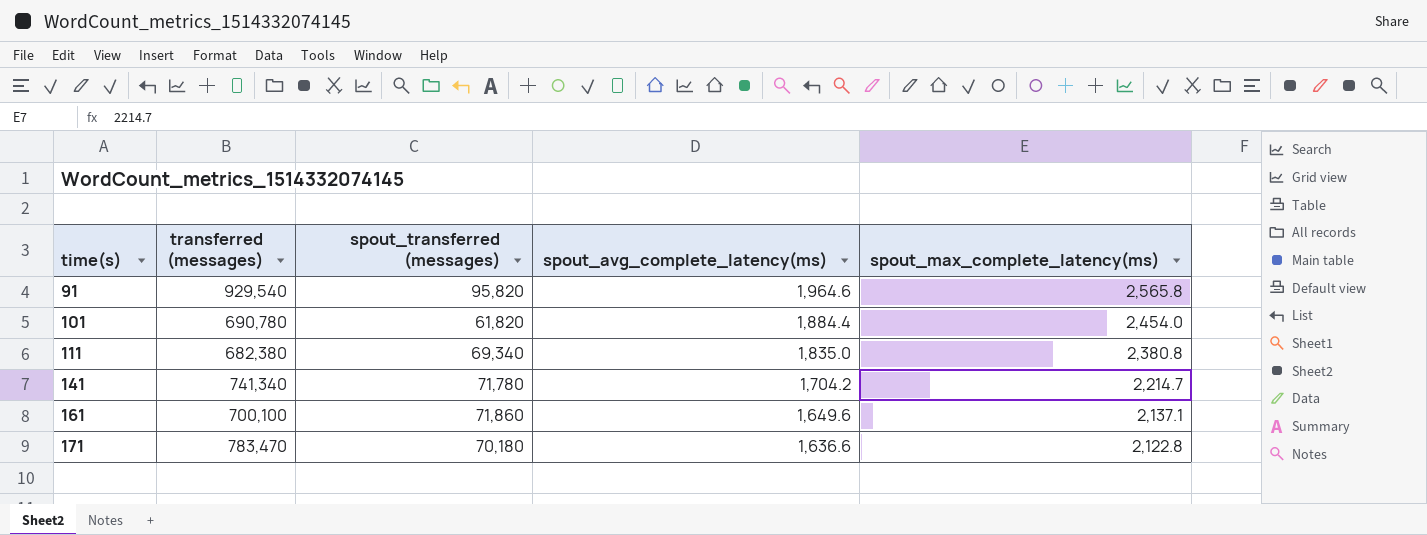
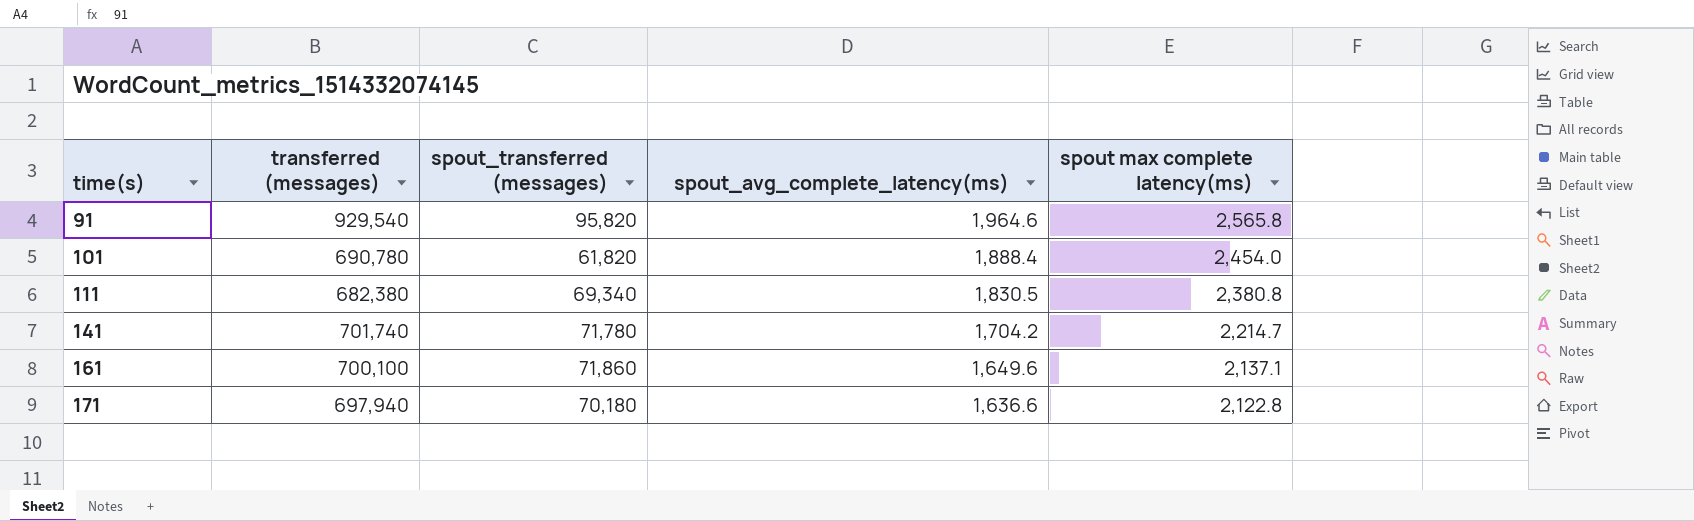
column name: spout_max_complete_latency(ms) -> spout max complete latency(ms)
101 | spout_avg_complete_latency(ms): 1,884.4 -> 1,888.4
111 | spout_avg_complete_latency(ms): 1,835.0 -> 1,830.5
141 | transferred (messages): 741,340 -> 701,740
171 | transferred (messages): 783,470 -> 697,940

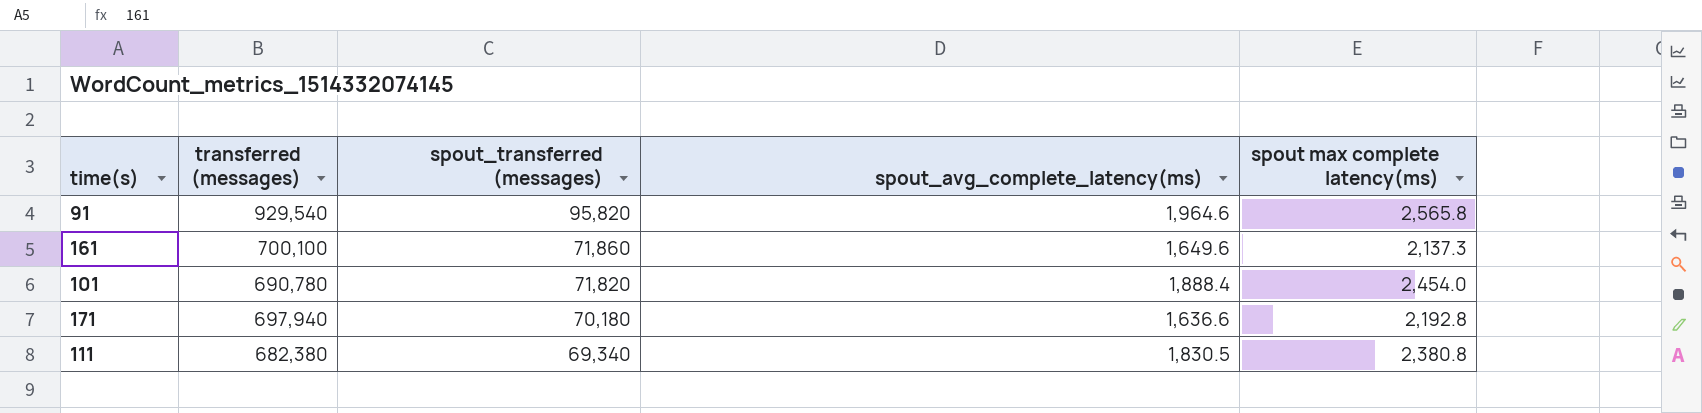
row order: time(s) ascending -> spout_transferred (messages) descending
row 141: 701,740 | 71,780 | 1,704.2 | 2,214.7 -> none
161 | spout max complete latency(ms): 2,137.1 -> 2,137.3
101 | spout_transferred (messages): 61,820 -> 71,820
171 | spout max complete latency(ms): 2,122.8 -> 2,192.8

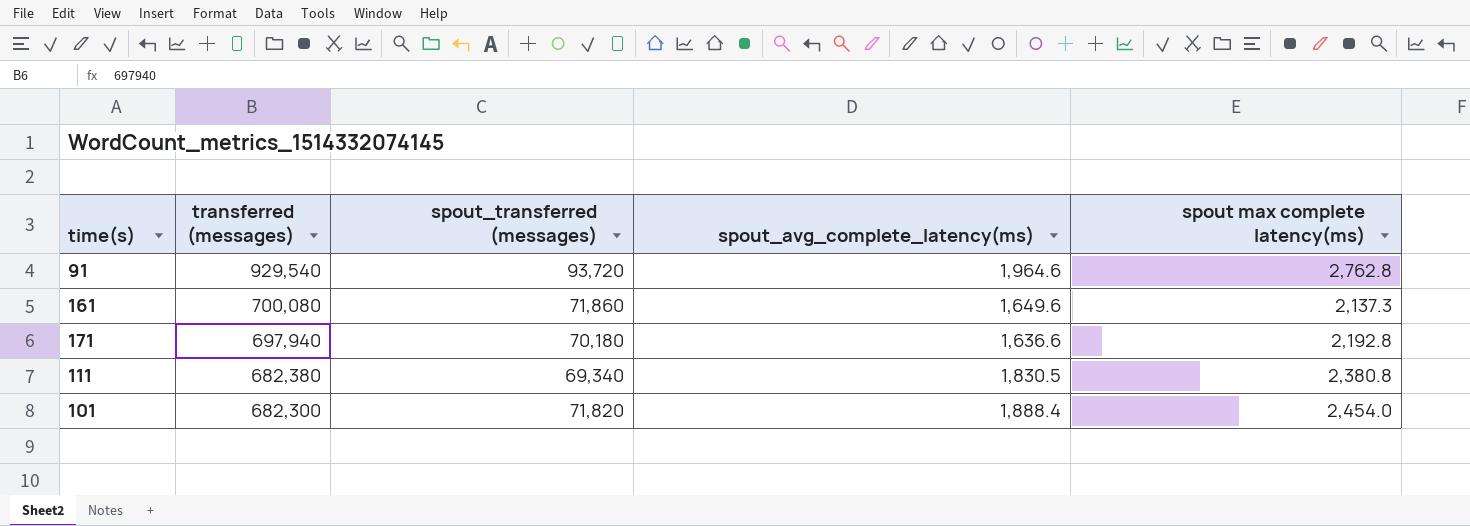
row order: spout_transferred (messages) descending -> transferred (messages) descending
91 | spout_transferred (messages): 95,820 -> 93,720
91 | spout max complete latency(ms): 2,565.8 -> 2,762.8
161 | transferred (messages): 700,100 -> 700,080
101 | transferred (messages): 690,780 -> 682,300

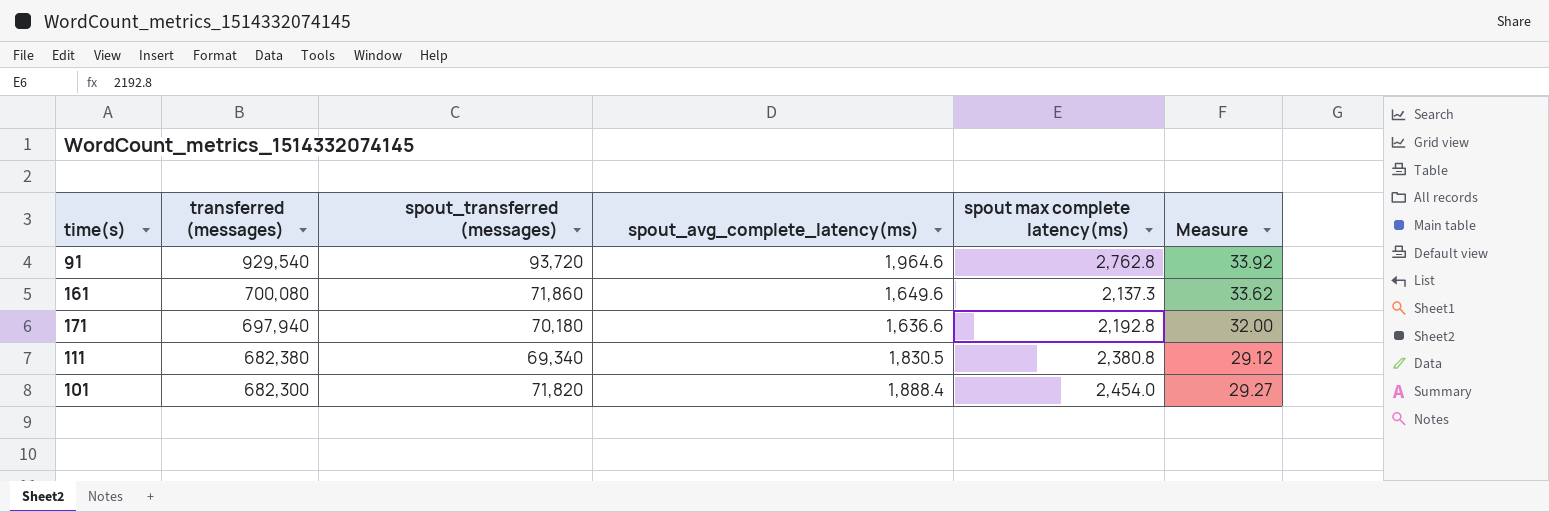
column Measure | formula: none -> [spout_transferred (messages)] / [spout max complete latency(ms)]

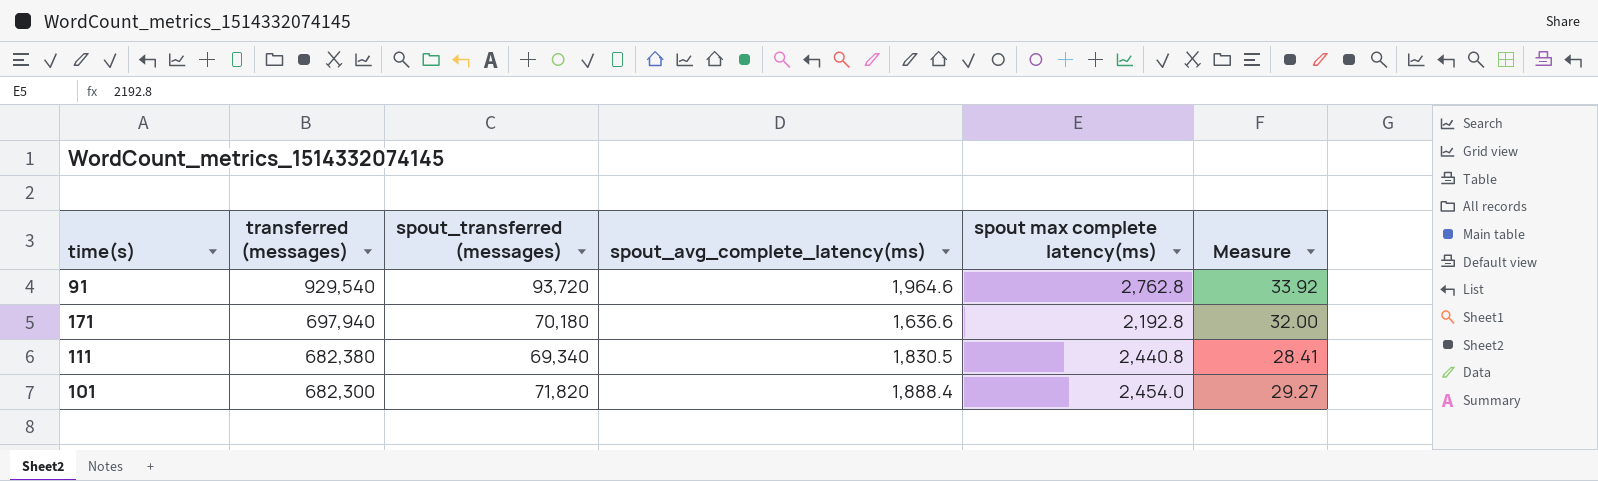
row 161: 700,080 | 71,860 | 1,649.6 | 2,137.3 | 33.62 -> none
111 | spout max complete latency(ms): 2,380.8 -> 2,440.8
111 | Measure: 29.12 -> 28.41

